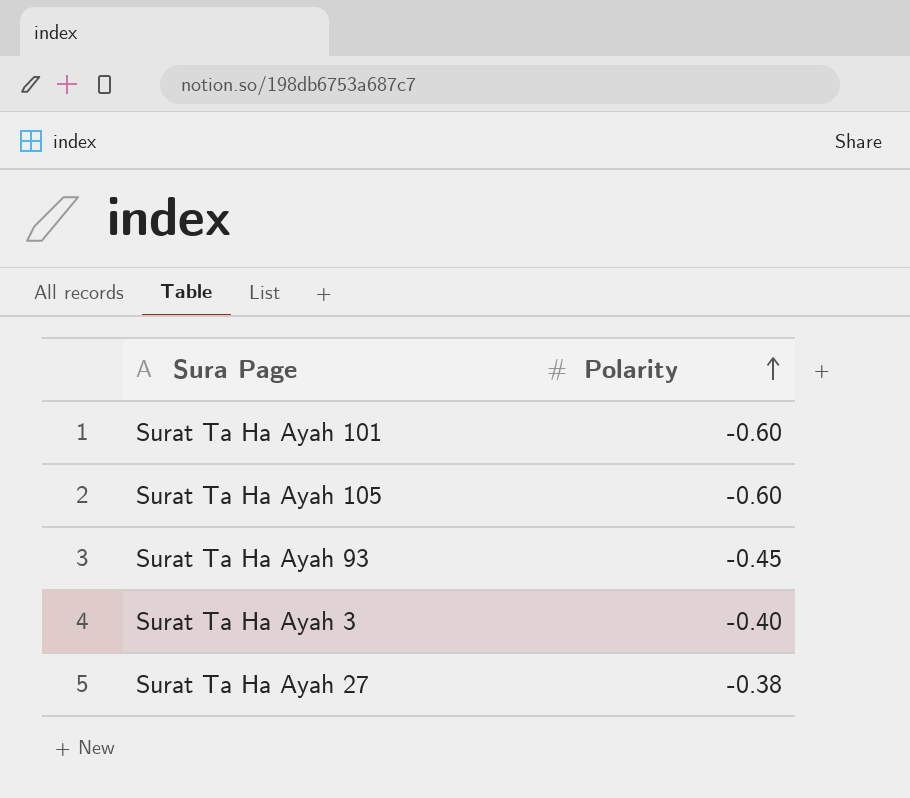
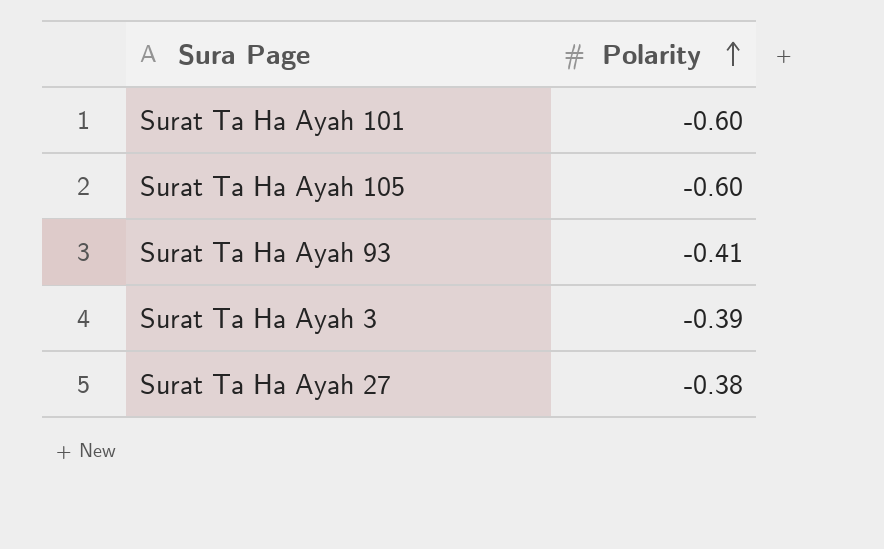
Surat Ta Ha Ayah 93 | Polarity: -0.45 -> -0.41
Surat Ta Ha Ayah 3 | Polarity: -0.40 -> -0.39

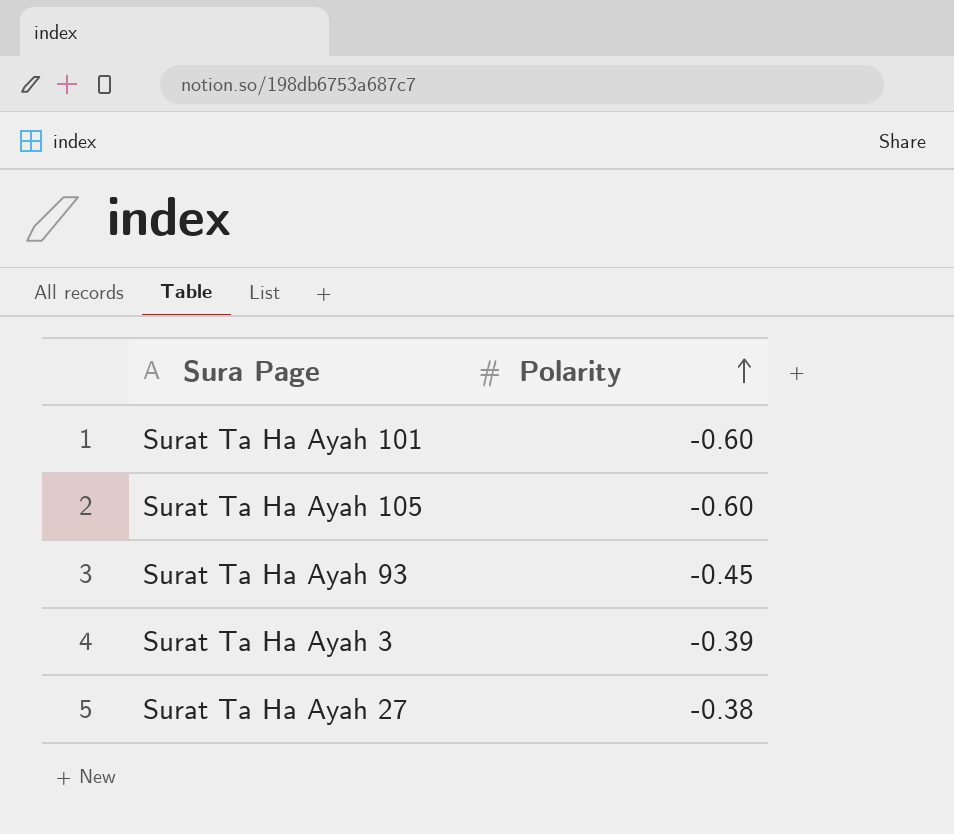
Surat Ta Ha Ayah 93 | Polarity: -0.41 -> -0.45

